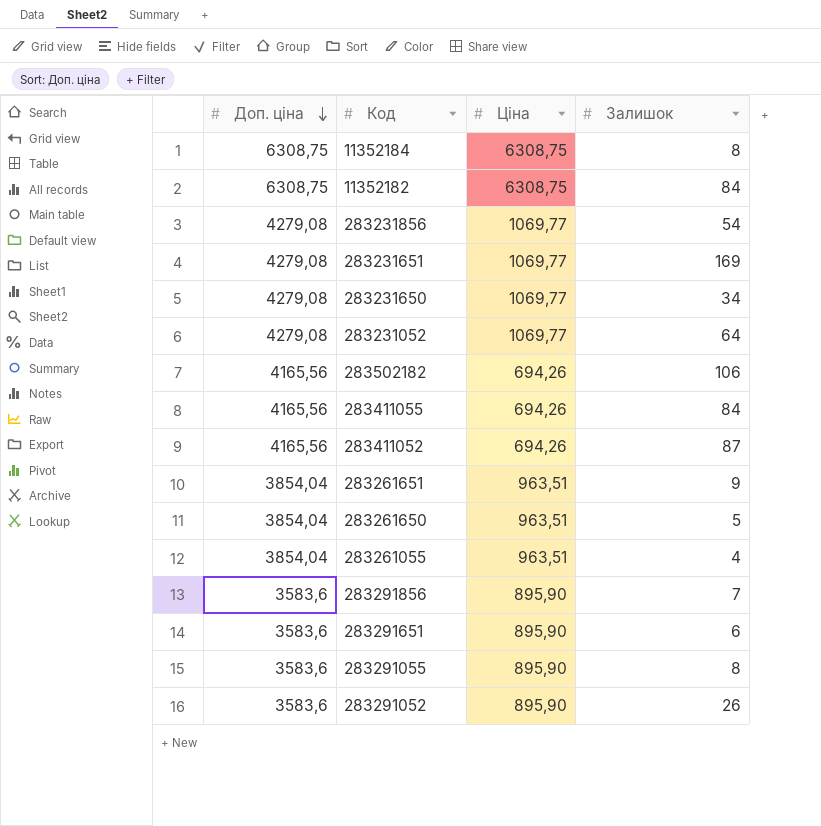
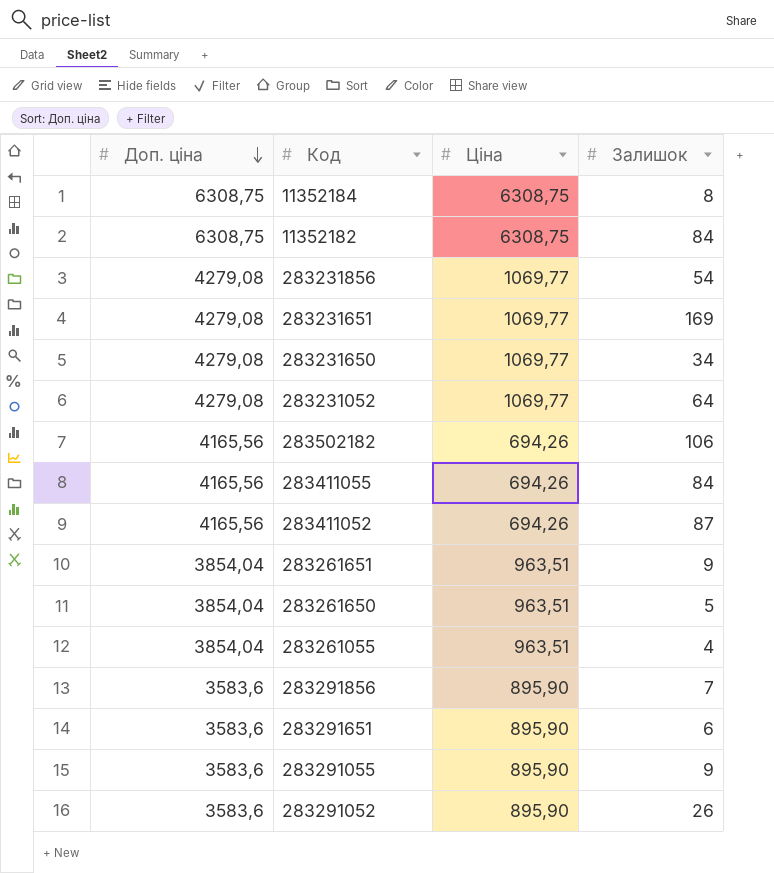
283291055 | Залишок: 8 -> 9

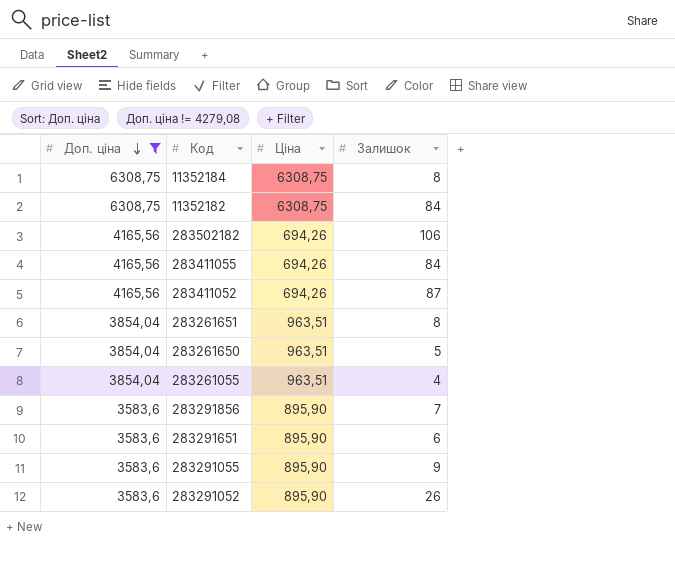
filter: none -> Доп. ціна != 4279,08
283261651 | Залишок: 9 -> 8

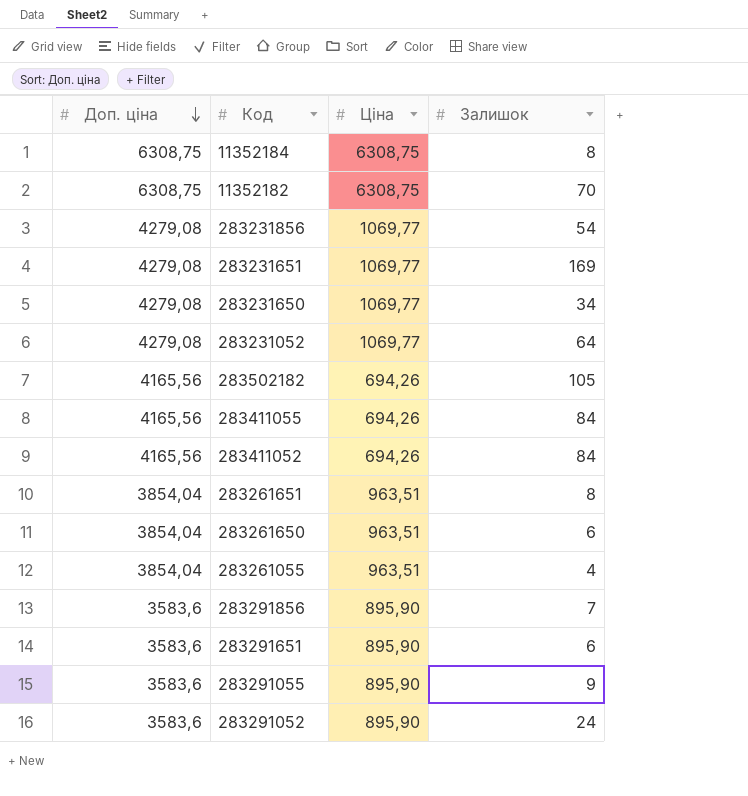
filter: Доп. ціна != 4279,08 -> none
11352182 | Залишок: 84 -> 70
283502182 | Залишок: 106 -> 105
283411052 | Залишок: 87 -> 84
283261650 | Залишок: 5 -> 6
283291052 | Залишок: 26 -> 24

